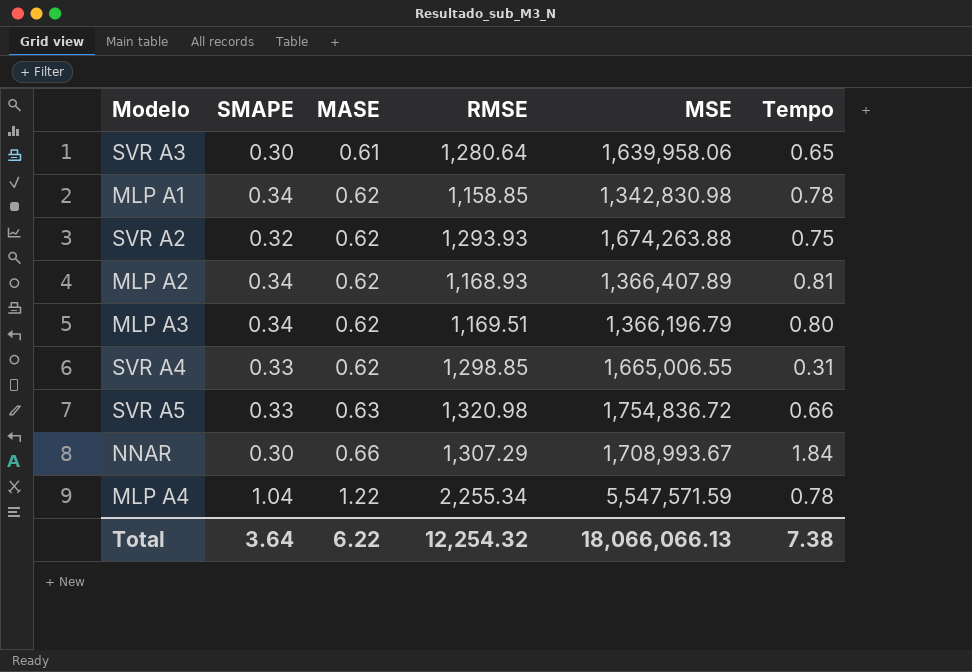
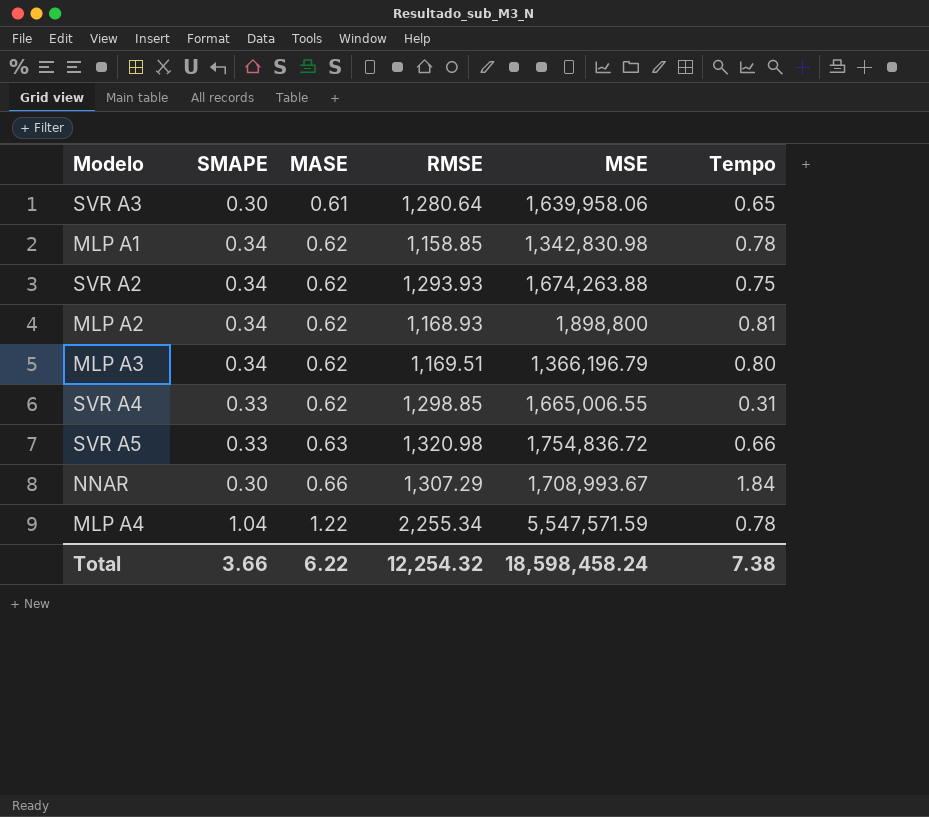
SVR A2 | SMAPE: 0.32 -> 0.34
MLP A2 | MSE: 1,366,407.89 -> 1,898,800
Total | SMAPE: 3.64 -> 3.66
Total | MSE: 18,066,066.13 -> 18,598,458.24

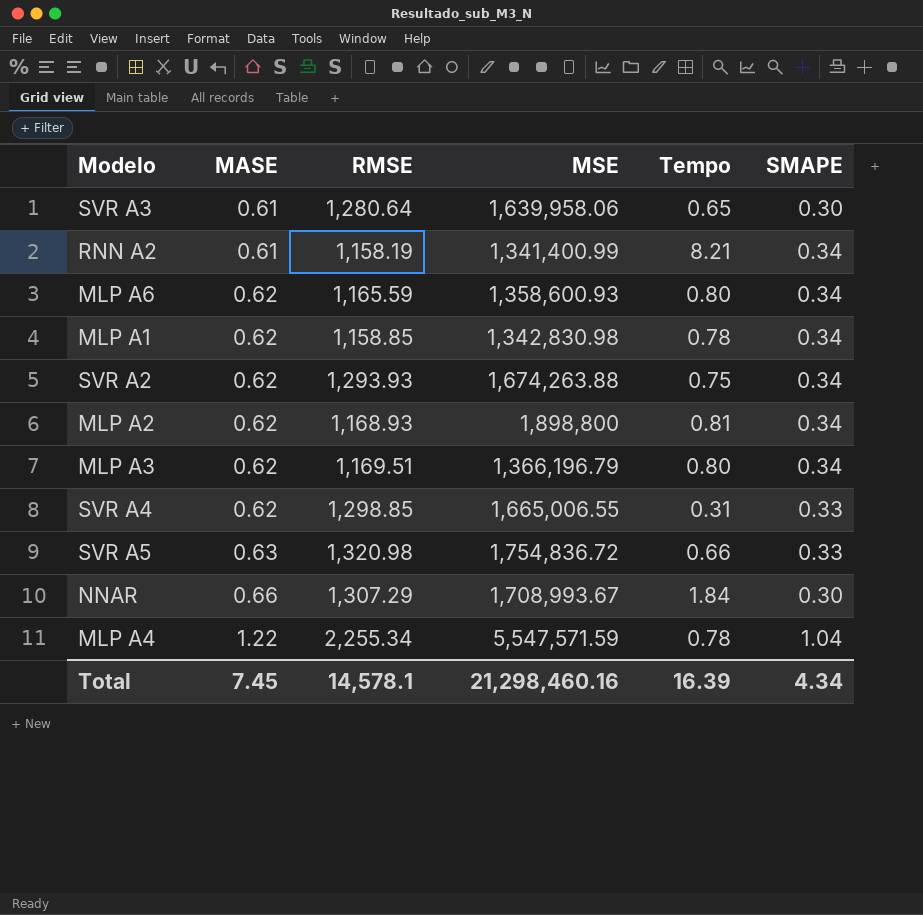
column SMAPE | position: 2 -> 6
row RNN A2: none -> 0.61 | 1,158.19 | 1,341,400.99 | 8.21 | 0.34
row MLP A6: none -> 0.62 | 1,165.59 | 1,358,600.93 | 0.80 | 0.34
Total | MASE: 6.22 -> 7.45
Total | RMSE: 12,254.32 -> 14,578.1
Total | MSE: 18,598,458.24 -> 21,298,460.16
Total | Tempo: 7.38 -> 16.39
Total | SMAPE: 3.66 -> 4.34

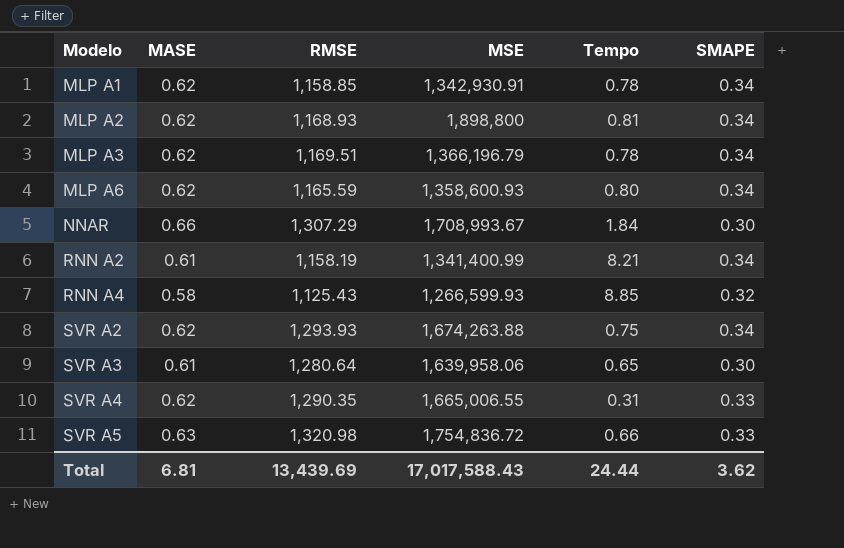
row order: MASE ascending -> Modelo ascending
row MLP A4: 1.22 | 2,255.34 | 5,547,571.59 | 0.78 | 1.04 -> none
MLP A1 | MSE: 1,342,830.98 -> 1,342,930.91
MLP A3 | Tempo: 0.80 -> 0.78
row RNN A4: none -> 0.58 | 1,125.43 | 1,266,599.93 | 8.85 | 0.32
SVR A4 | RMSE: 1,298.85 -> 1,290.35
Total | MASE: 7.45 -> 6.81
Total | RMSE: 14,578.1 -> 13,439.69
Total | MSE: 21,298,460.16 -> 17,017,588.43
Total | Tempo: 16.39 -> 24.44
Total | SMAPE: 4.34 -> 3.62

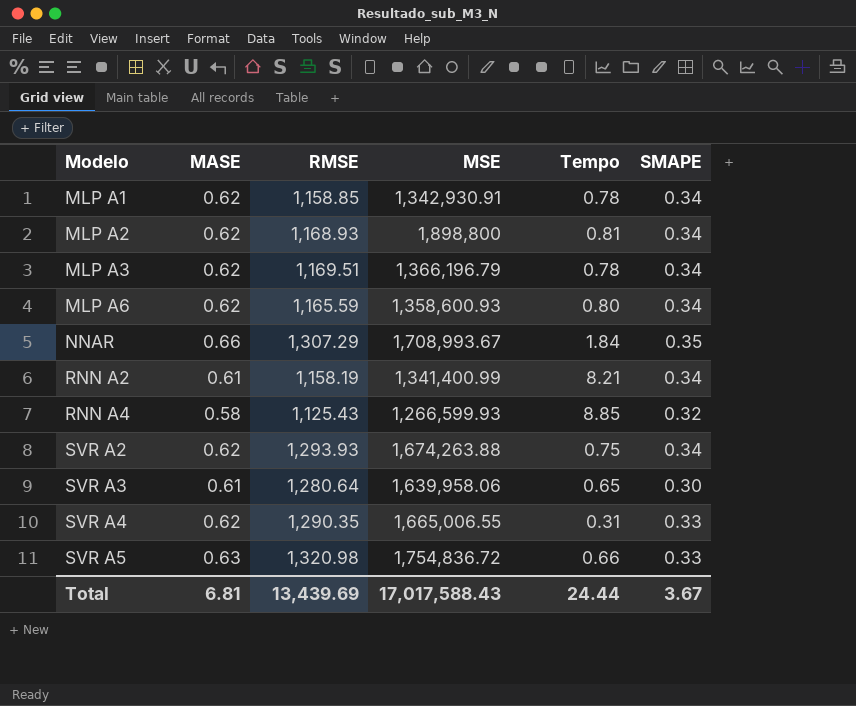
NNAR | SMAPE: 0.30 -> 0.35
Total | SMAPE: 3.62 -> 3.67

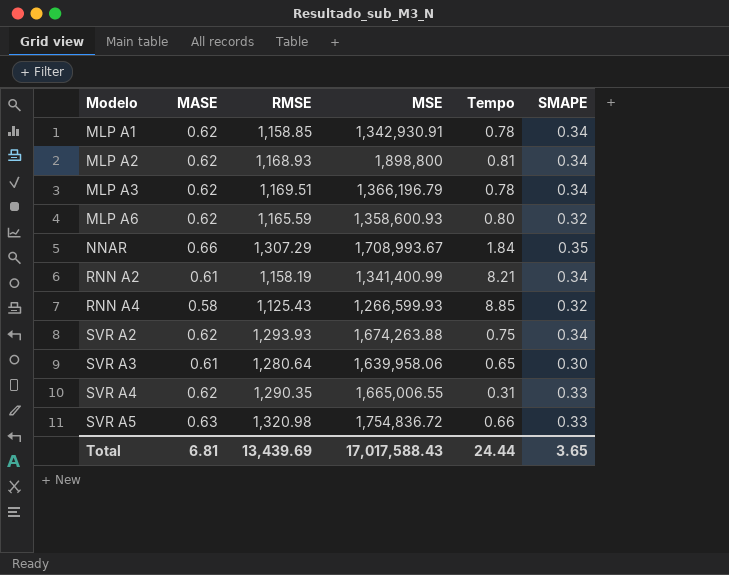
MLP A6 | SMAPE: 0.34 -> 0.32
Total | SMAPE: 3.67 -> 3.65

